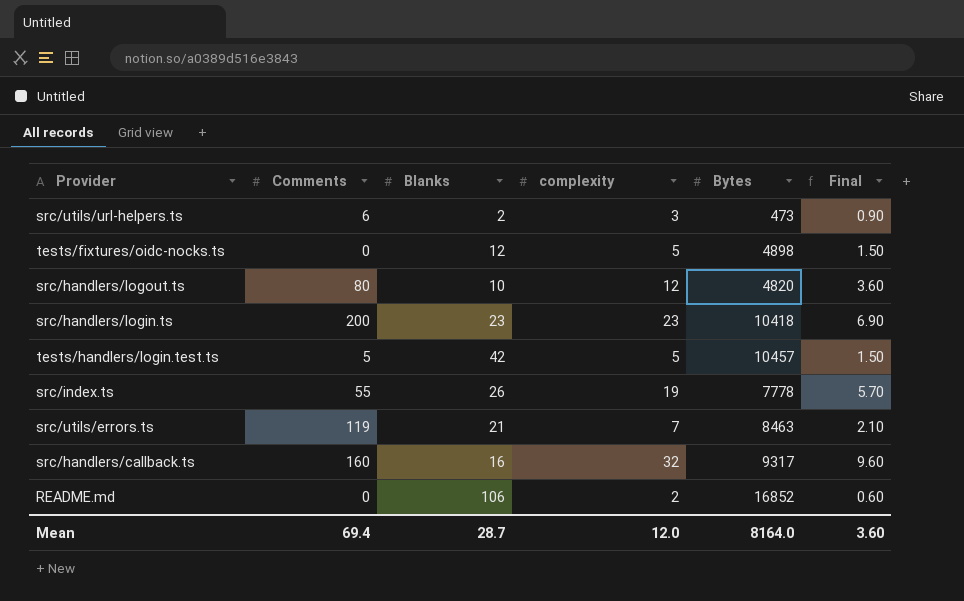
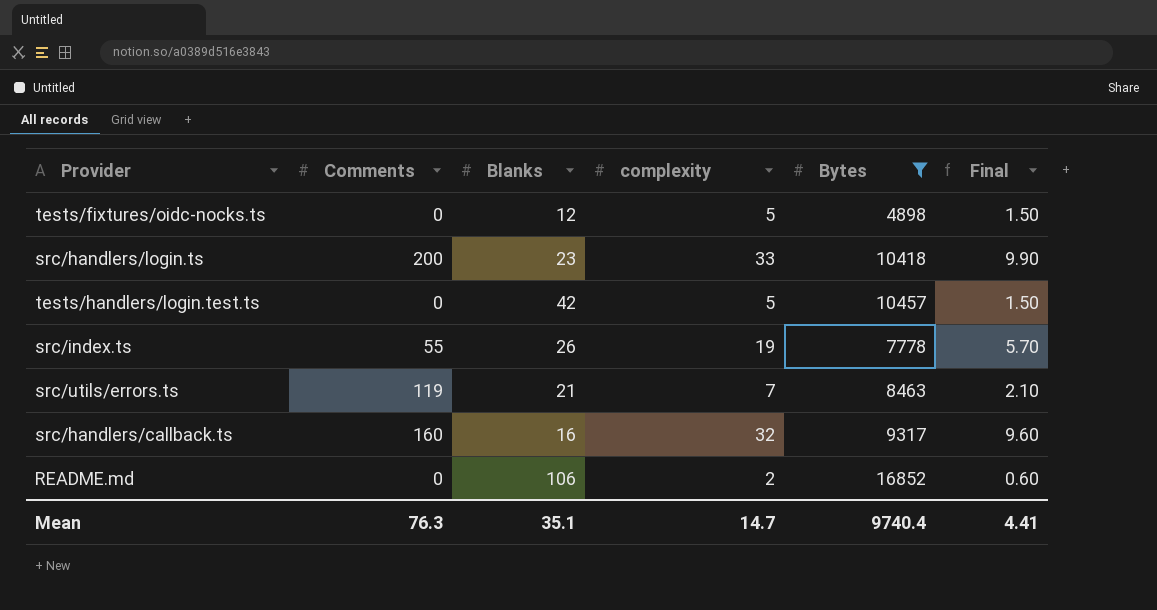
filter: none -> Bytes >= 4898
src/handlers/login.ts | complexity: 23 -> 33
src/handlers/login.ts | Final: 6.90 -> 9.90
tests/handlers/login.test.ts | Comments: 5 -> 0
Mean | Comments: 69.4 -> 76.3
Mean | Blanks: 28.7 -> 35.1
Mean | complexity: 12.0 -> 14.7
Mean | Bytes: 8164.0 -> 9740.4
Mean | Final: 3.60 -> 4.41

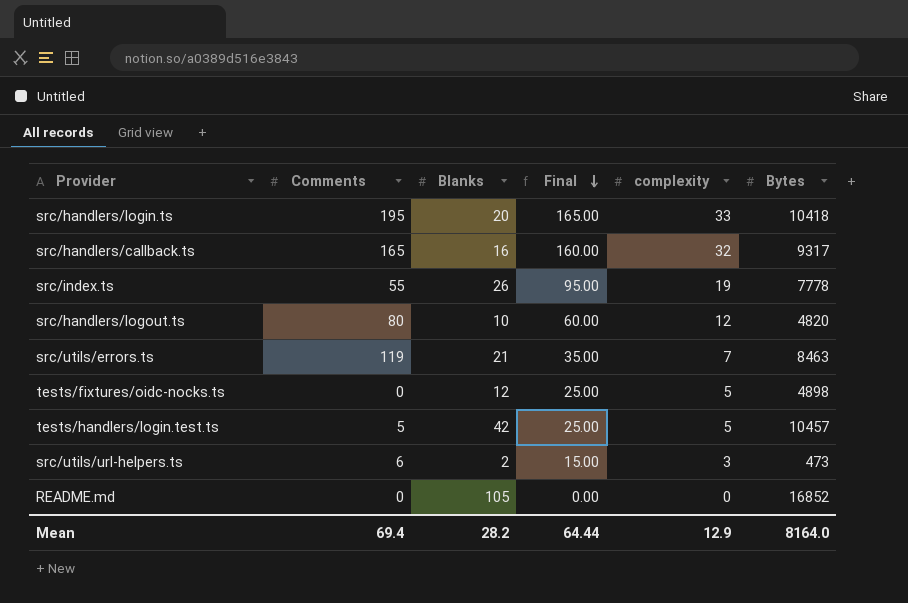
filter: Bytes >= 4898 -> none
row order: none -> Final descending
column Final | formula: [complexity] * 0.3 -> [complexity] * 5
column Final | position: 6 -> 4
src/handlers/login.ts | Comments: 200 -> 195
src/handlers/login.ts | Blanks: 23 -> 20
src/handlers/callback.ts | Comments: 160 -> 165
tests/handlers/login.test.ts | Comments: 0 -> 5
README.md | Blanks: 106 -> 105
README.md | complexity: 2 -> 0
Mean | Comments: 76.3 -> 69.4
Mean | Blanks: 35.1 -> 28.2
Mean | Final: 4.41 -> 64.44
Mean | complexity: 14.7 -> 12.9
Mean | Bytes: 9740.4 -> 8164.0

